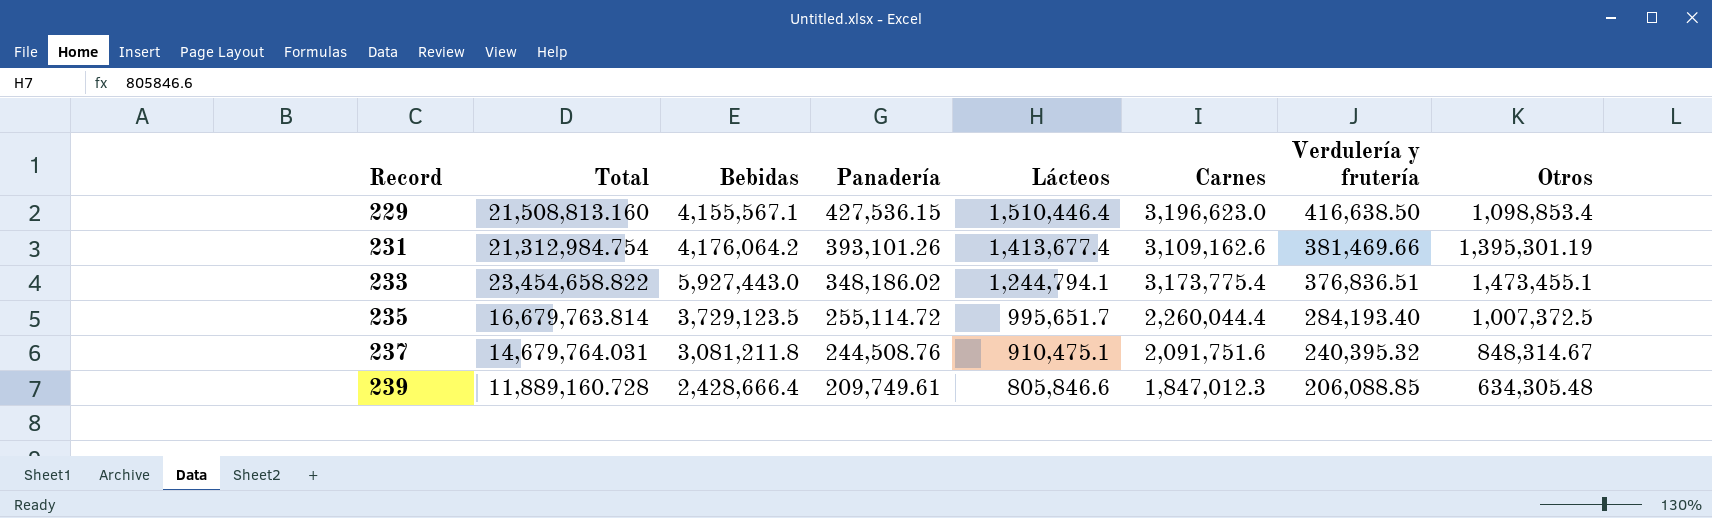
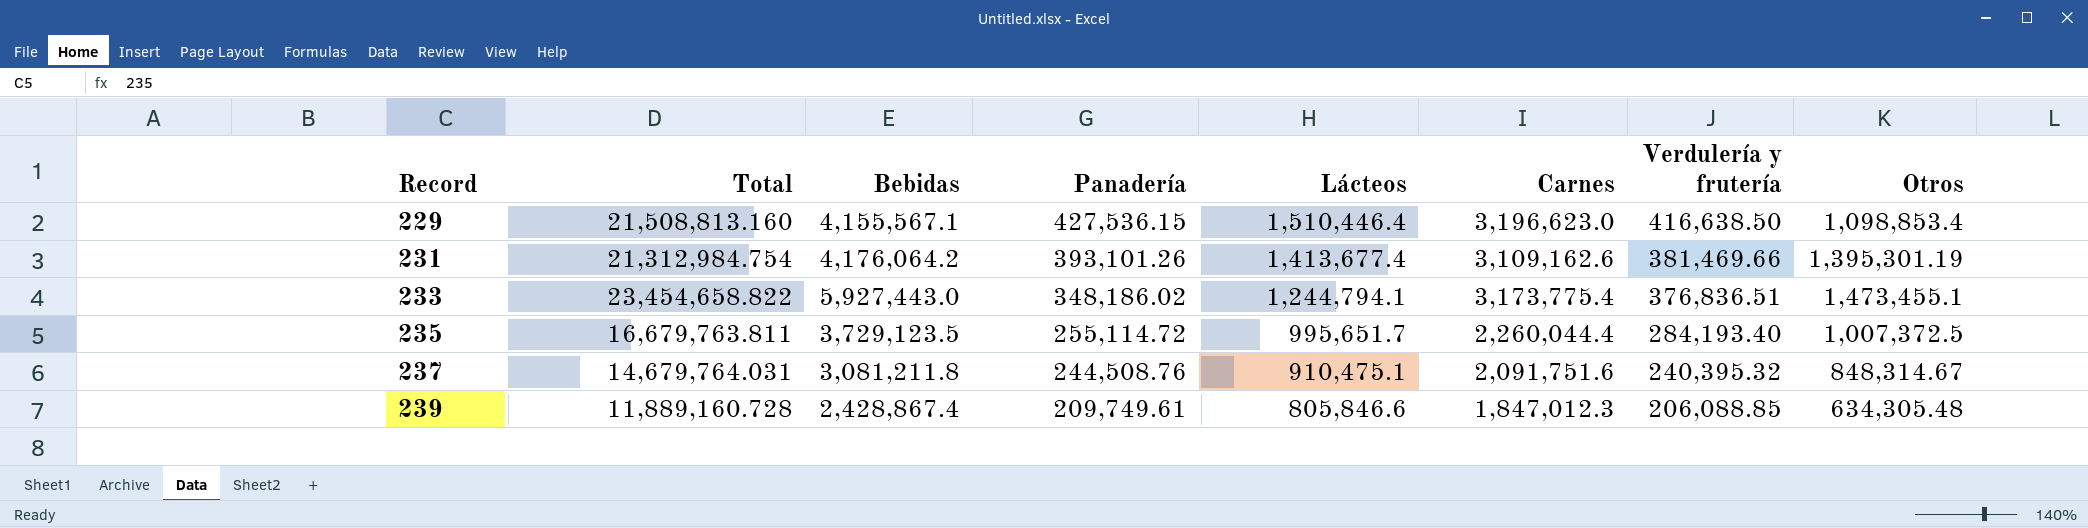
235 | Total: 16,679,763.814 -> 16,679,763.811
239 | Bebidas: 2,428,666.4 -> 2,428,867.4

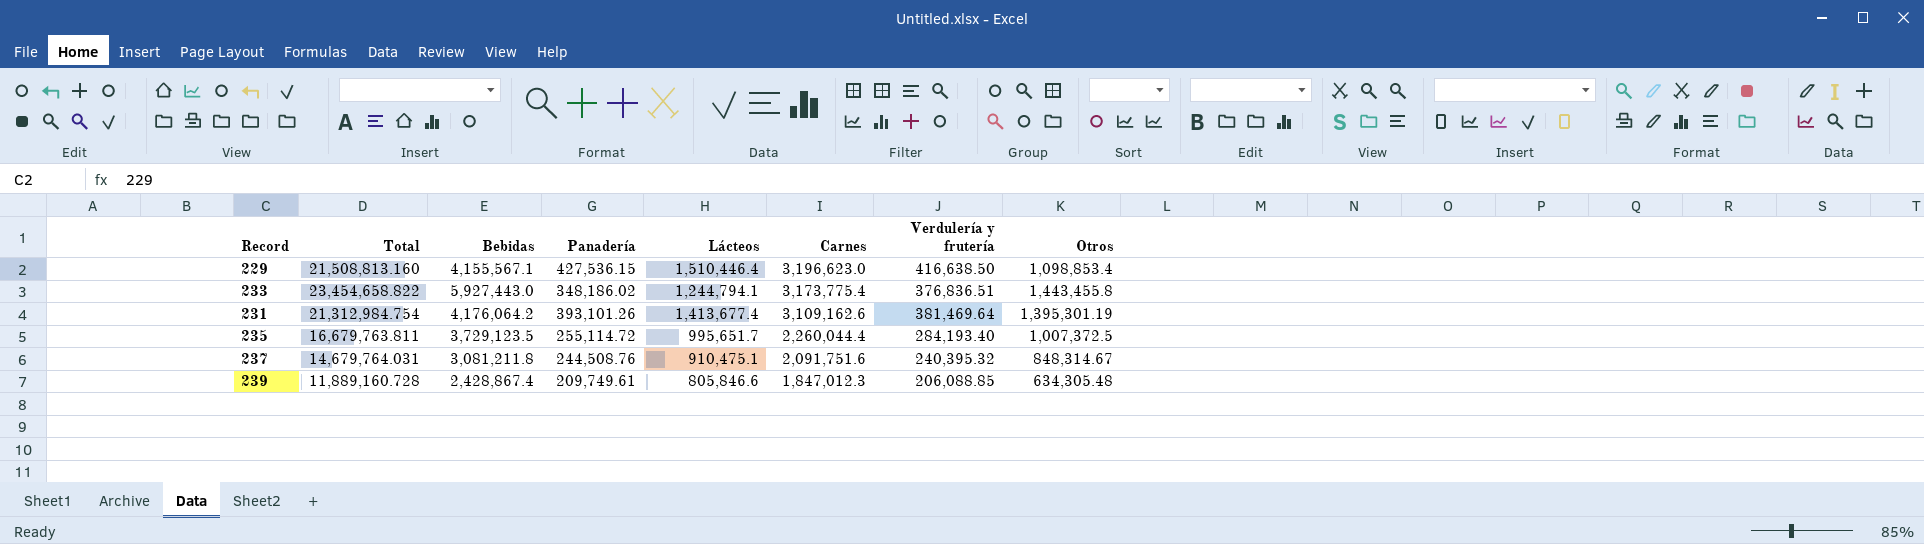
row order: Record ascending -> Carnes descending
233 | Otros: 1,473,455.1 -> 1,443,455.8
231 | Verdulería y frutería: 381,469.66 -> 381,469.64

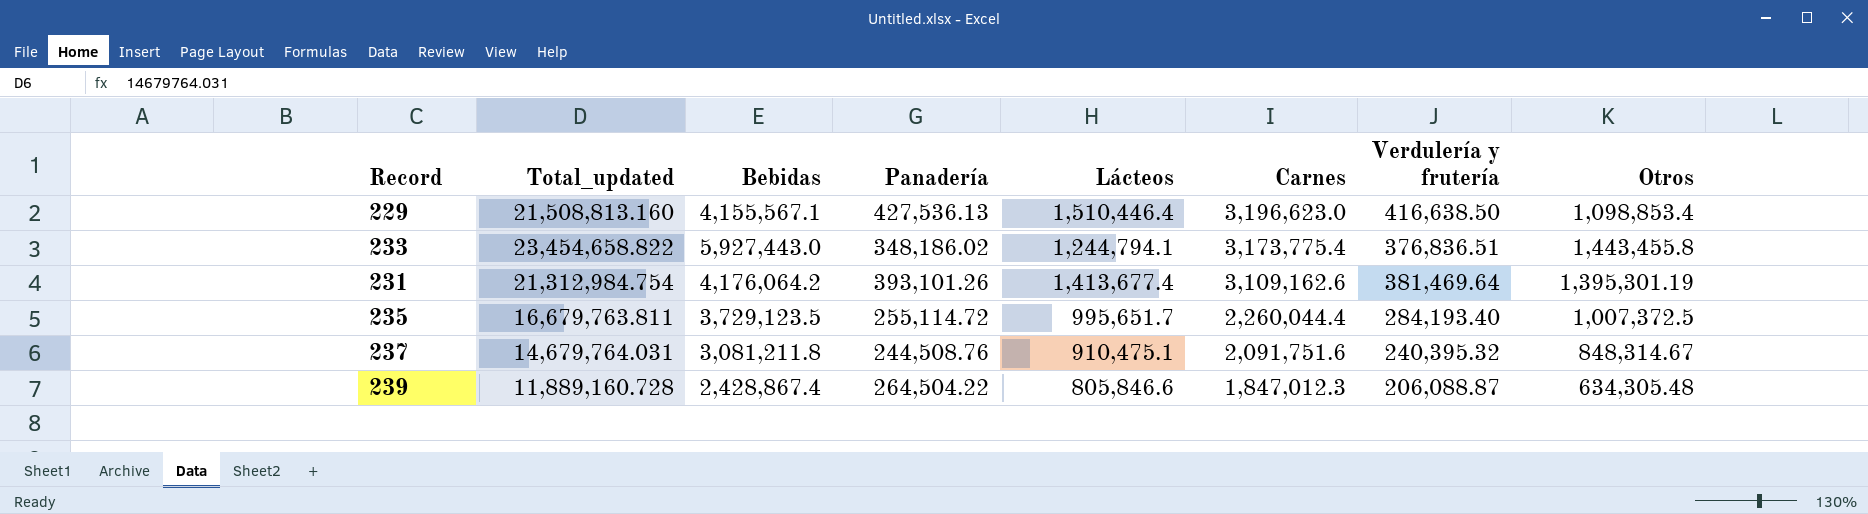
column name: Total -> Total_updated
229 | Panadería: 427,536.15 -> 427,536.13
239 | Panadería: 209,749.61 -> 264,504.22
239 | Verdulería y frutería: 206,088.85 -> 206,088.87

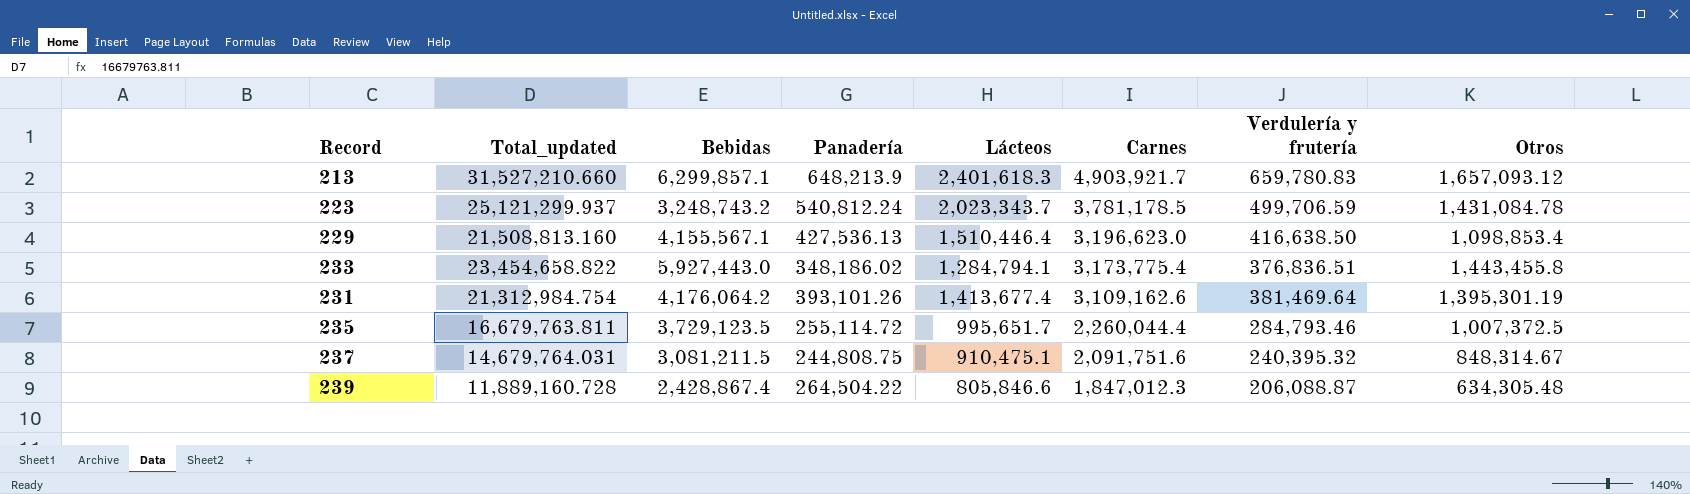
row 213: none -> 31,527,210.660 | 6,299,857.1 | 648,213.9 | 2,401,618.3 | 4,903,921.7 | 659,780.83 | 1,657,093.12
row 223: none -> 25,121,299.937 | 3,248,743.2 | 540,812.24 | 2,023,343.7 | 3,781,178.5 | 499,706.59 | 1,431,084.78
233 | Lácteos: 1,244,794.1 -> 1,284,794.1
235 | Verdulería y frutería: 284,193.40 -> 284,793.46
237 | Bebidas: 3,081,211.8 -> 3,081,211.5
237 | Panadería: 244,508.76 -> 244,808.75

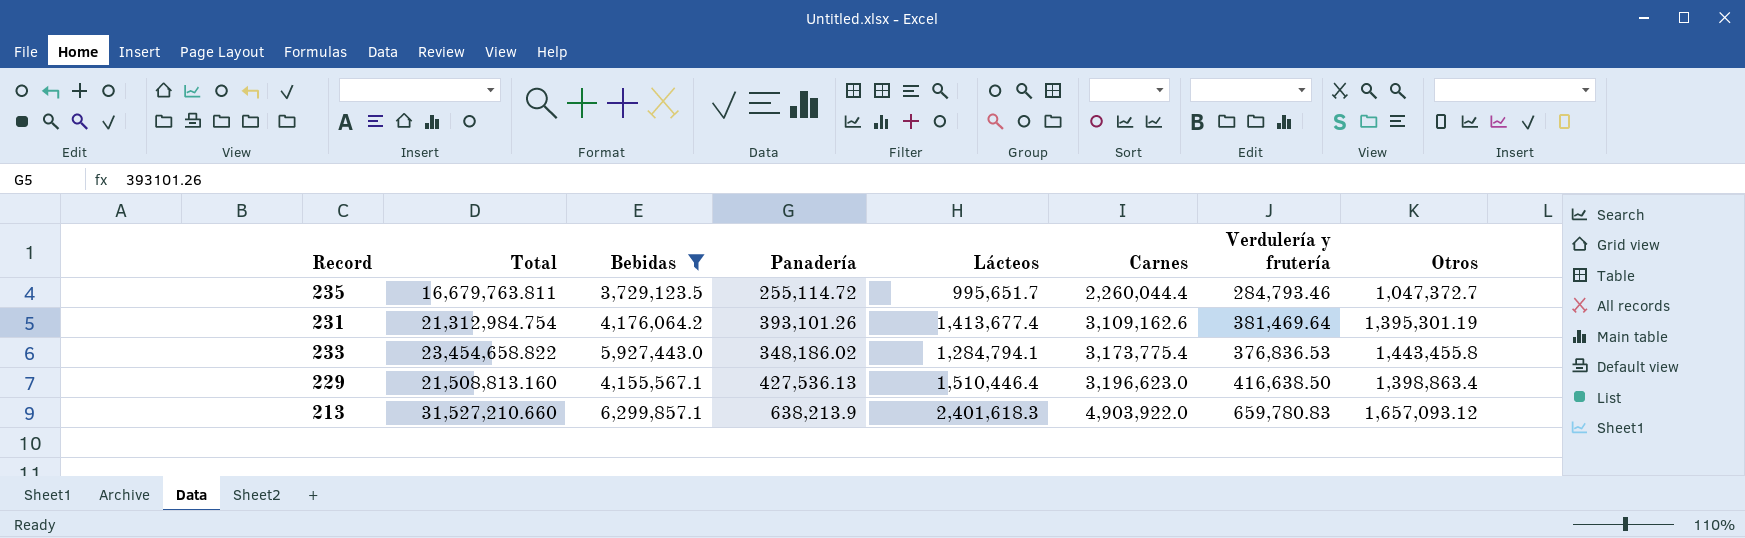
filter: none -> Bebidas >= 3,729,123.5
row order: Carnes descending -> Carnes ascending
column name: Total_updated -> Total
235 | Otros: 1,007,372.5 -> 1,047,372.7
233 | Verdulería y frutería: 376,836.51 -> 376,836.53
229 | Otros: 1,098,853.4 -> 1,398,863.4
213 | Panadería: 648,213.9 -> 638,213.9
213 | Carnes: 4,903,921.7 -> 4,903,922.0

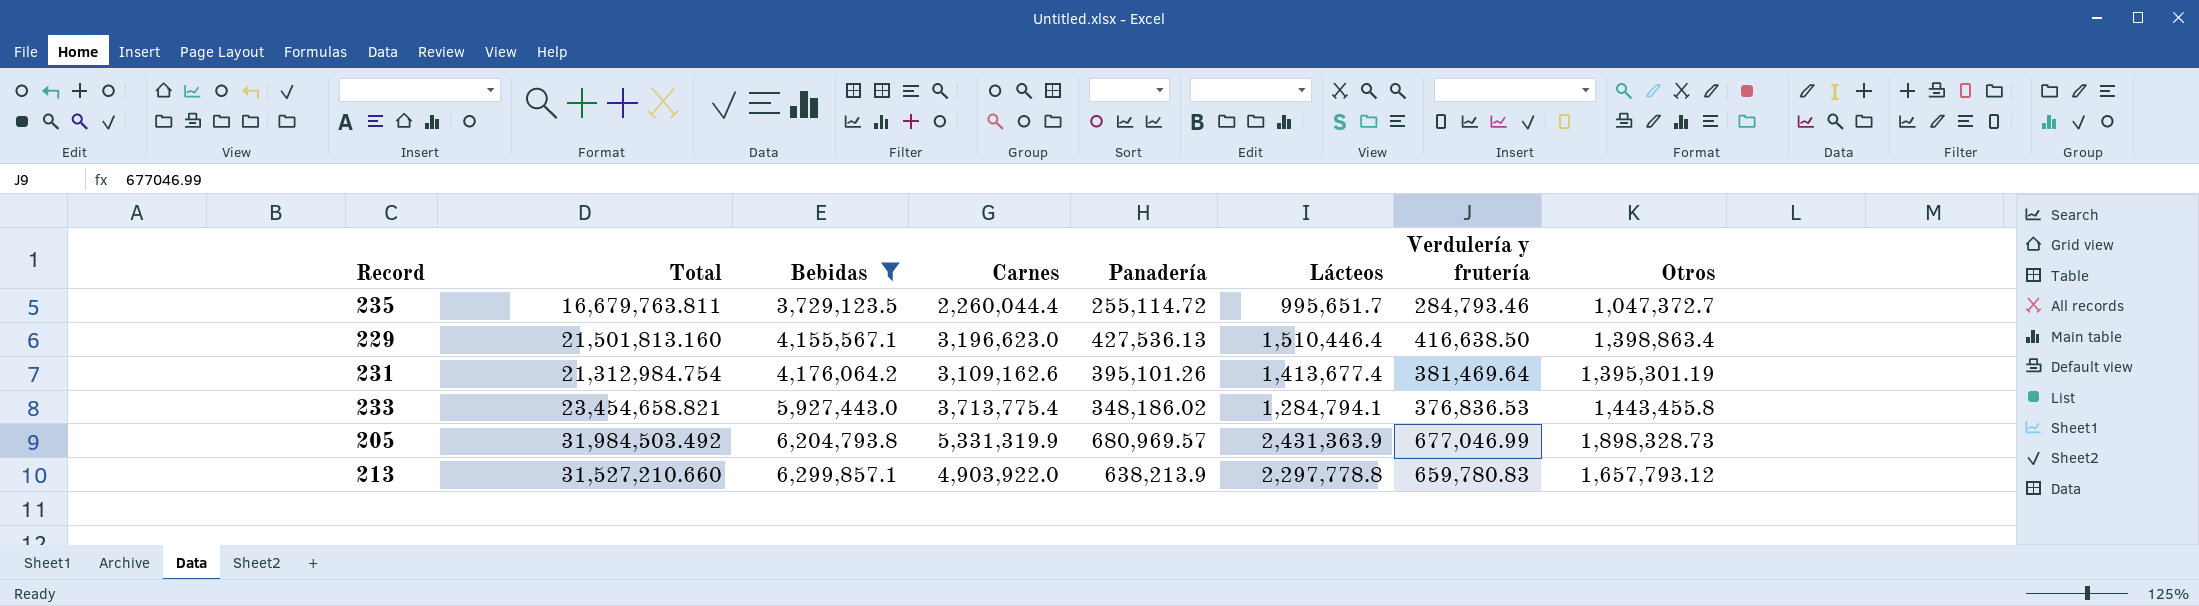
row order: Carnes ascending -> Bebidas ascending
column Carnes | position: 6 -> 4
229 | Total: 21,508,813.160 -> 21,501,813.160
231 | Panadería: 393,101.26 -> 395,101.26
233 | Total: 23,454,658.822 -> 23,454,658.821
233 | Carnes: 3,173,775.4 -> 3,713,775.4
row 205: none -> 31,984,503.492 | 6,204,793.8 | 5,331,319.9 | 680,969.57 | 2,431,363.9 | 677,046.99 | 1,898,328.73
213 | Lácteos: 2,401,618.3 -> 2,297,778.8
213 | Otros: 1,657,093.12 -> 1,657,793.12

